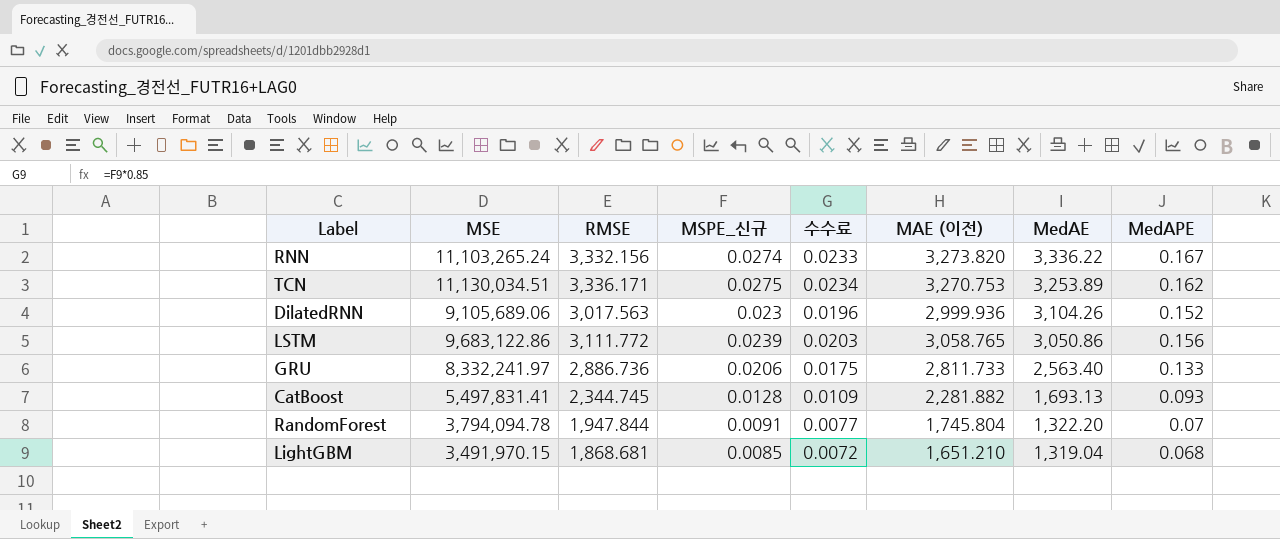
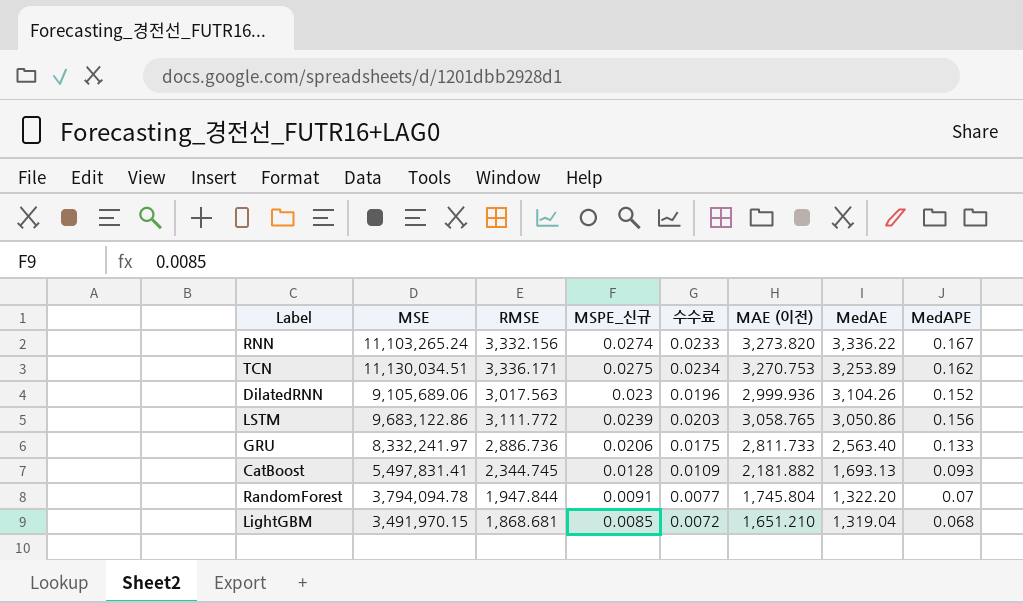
CatBoost | MAE (이전): 2,281.882 -> 2,181.882

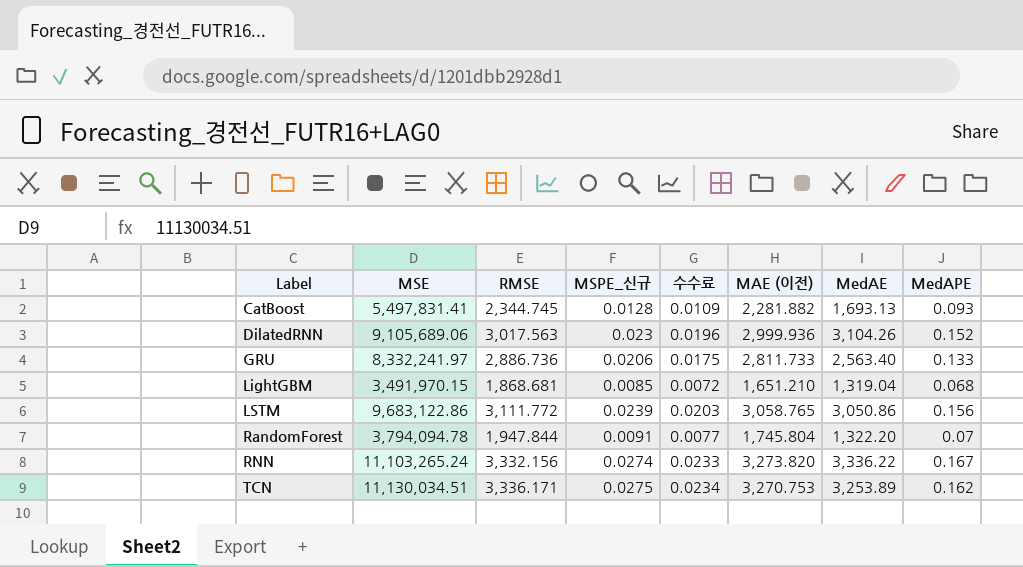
row order: MedAE descending -> Label ascending
CatBoost | MAE (이전): 2,181.882 -> 2,281.882

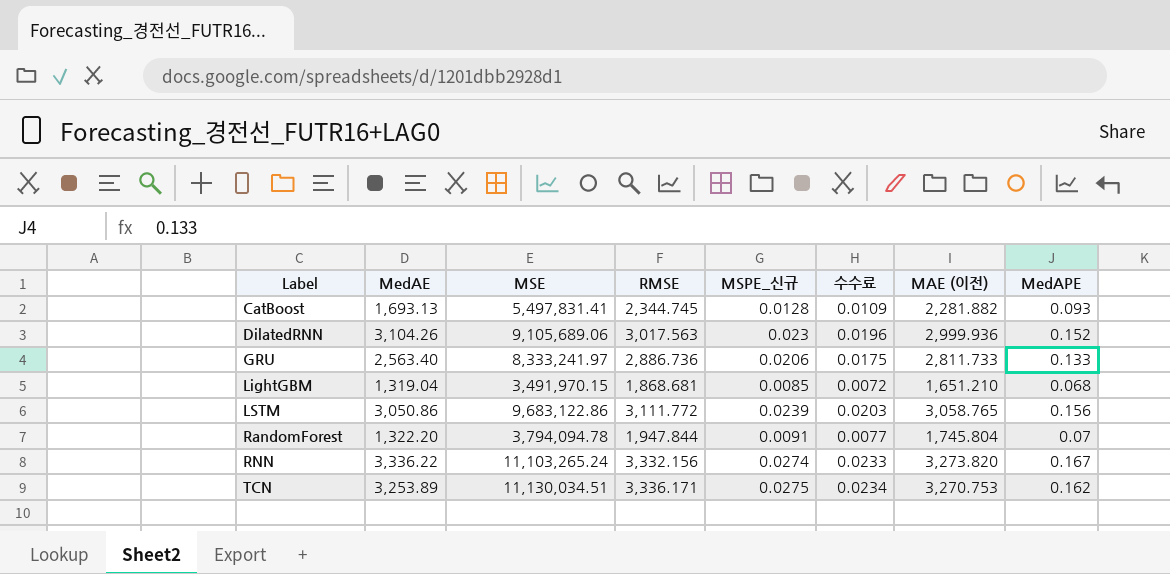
column MedAE | position: 7 -> 2
GRU | MSE: 8,332,241.97 -> 8,333,241.97

